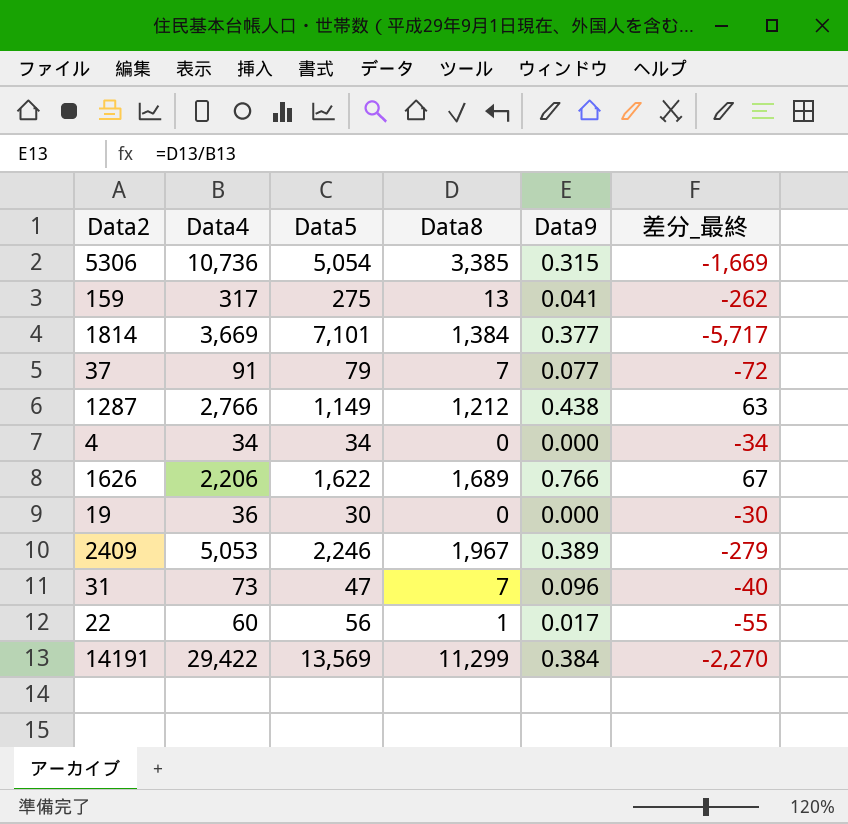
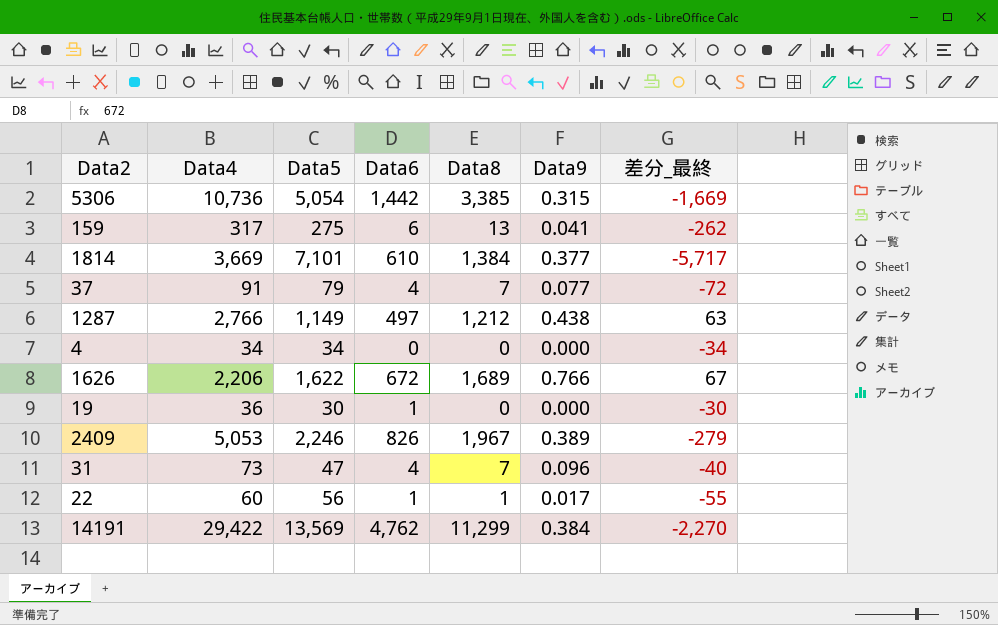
column Data6 | position: none -> 4

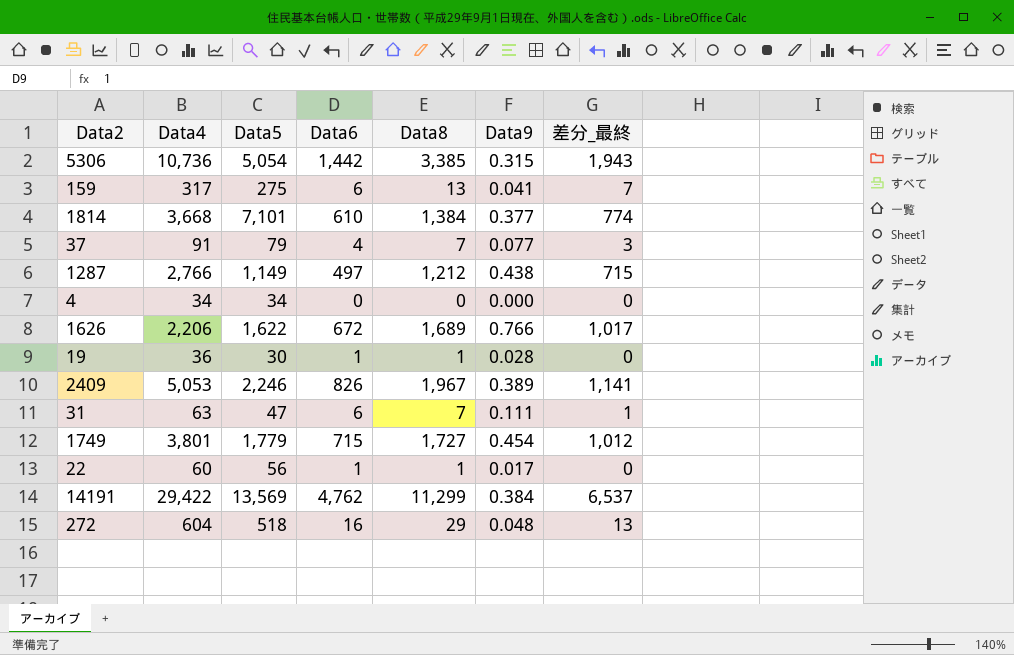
column 差分_最終 | formula: [Data8] - [Data5] -> [Data8] - [Data6]
1814 | Data4: 3,669 -> 3,668
19 | Data8: 0 -> 1
19 | Data9: 0.000 -> 0.028
31 | Data4: 73 -> 63
31 | Data6: 4 -> 6
31 | Data9: 0.096 -> 0.111
row 1749: none -> 3,801 | 1,779 | 715 | 1,727 | 0.454 | 1,012
row 272: none -> 604 | 518 | 16 | 29 | 0.048 | 13

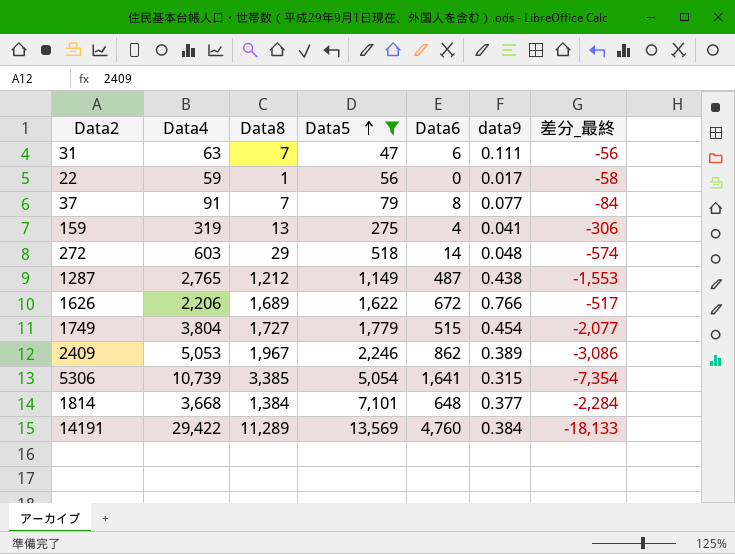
filter: none -> Data5 >= 47
row order: none -> Data5 ascending
column Data8 | position: 5 -> 3
column name: Data9 -> data9
column 差分_最終 | formula: [Data8] - [Data6] -> [Data8] - [Data4]
22 | Data4: 60 -> 59
22 | Data6: 1 -> 0
37 | Data6: 4 -> 8
159 | Data4: 317 -> 319
159 | Data6: 6 -> 4
272 | Data4: 604 -> 603
272 | Data6: 16 -> 14
1287 | Data4: 2,766 -> 2,765
1287 | Data6: 497 -> 487
1749 | Data4: 3,801 -> 3,804
1749 | Data6: 715 -> 515
2409 | Data6: 826 -> 862
5306 | Data4: 10,736 -> 10,739
5306 | Data6: 1,442 -> 1,641
1814 | Data6: 610 -> 648
14191 | Data8: 11,299 -> 11,289
14191 | Data6: 4,762 -> 4,760

